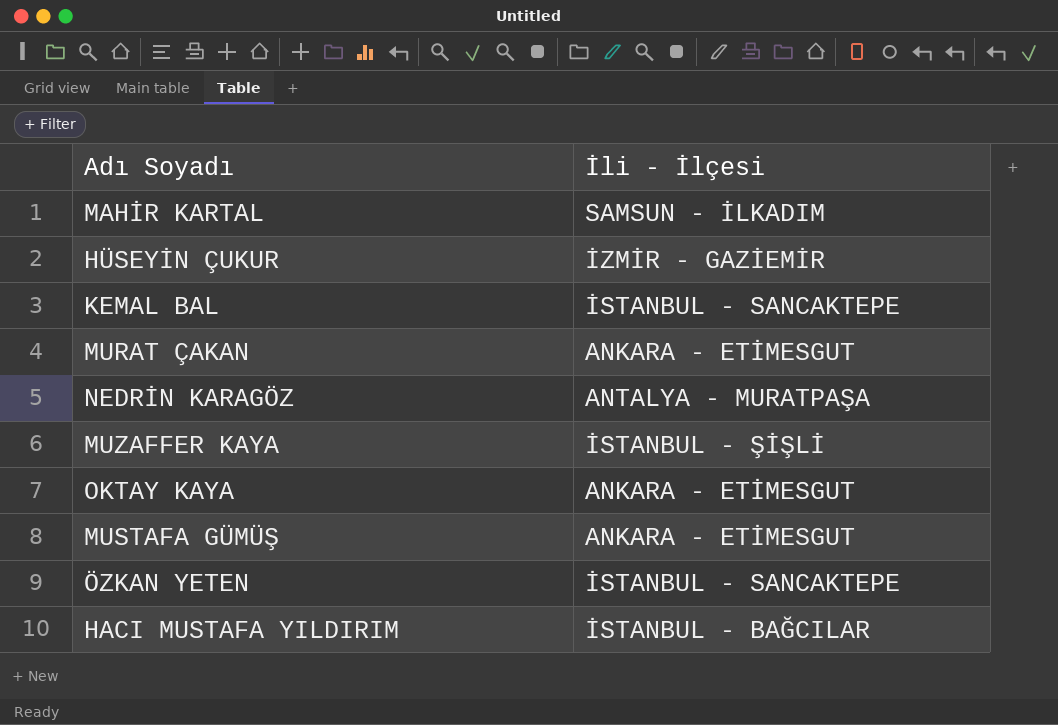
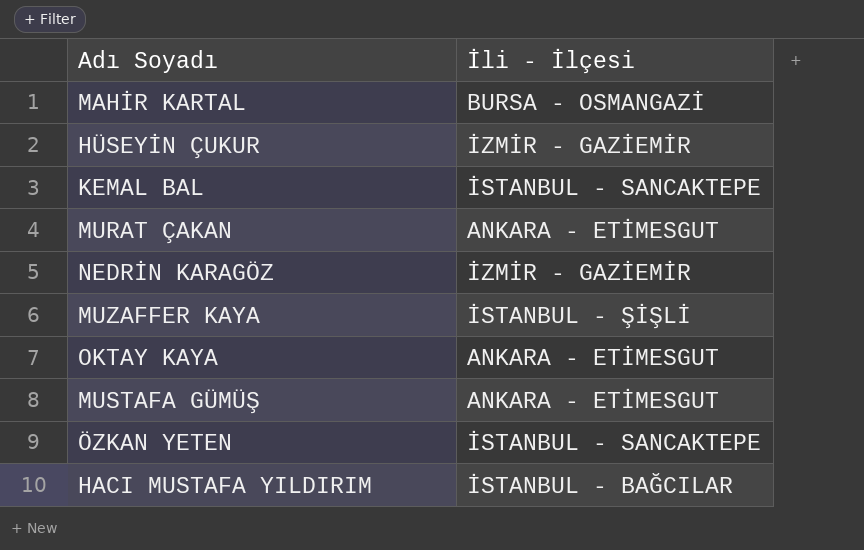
MAHİR KARTAL | İli - İlçesi: SAMSUN - İLKADIM -> BURSA - OSMANGAZİ
NEDRİN KARAGÖZ | İli - İlçesi: ANTALYA - MURATPAŞA -> İZMİR - GAZİEMİR

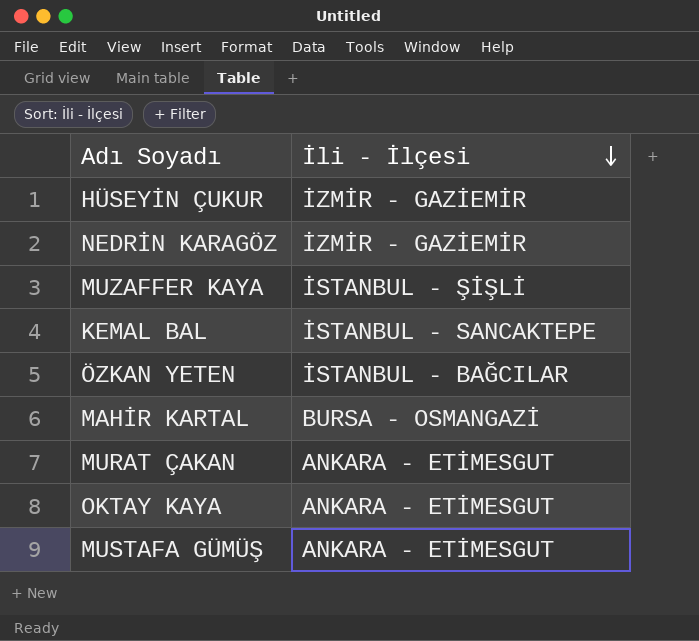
row order: none -> İli - İlçesi descending
row HACI MUSTAFA YILDIRIM: İSTANBUL - BAĞCILAR -> none
ÖZKAN YETEN | İli - İlçesi: İSTANBUL - SANCAKTEPE -> İSTANBUL - BAĞCILAR

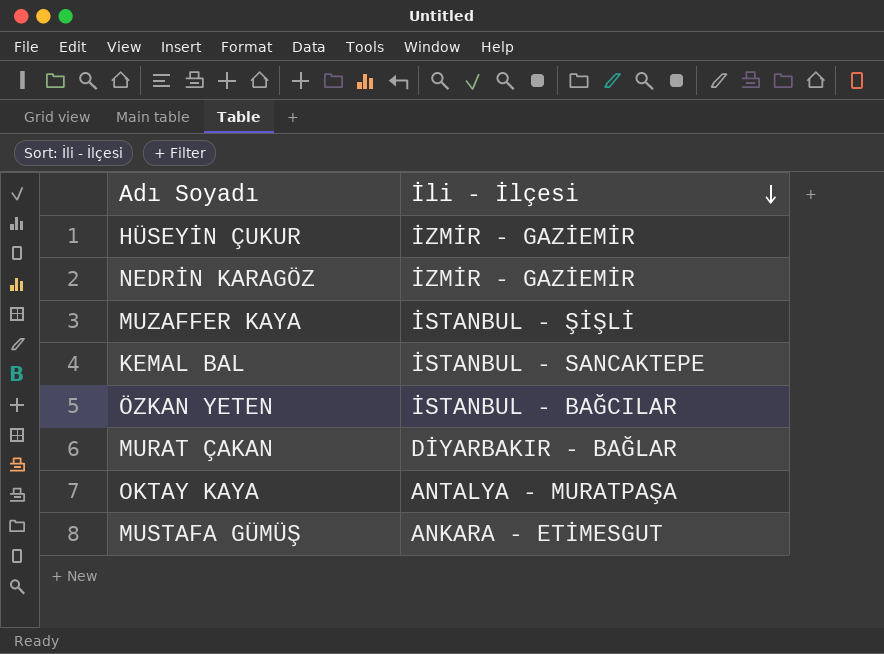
row MAHİR KARTAL: BURSA - OSMANGAZİ -> none
MURAT ÇAKAN | İli - İlçesi: ANKARA - ETİMESGUT -> DİYARBAKIR - BAĞLAR
OKTAY KAYA | İli - İlçesi: ANKARA - ETİMESGUT -> ANTALYA - MURATPAŞA

